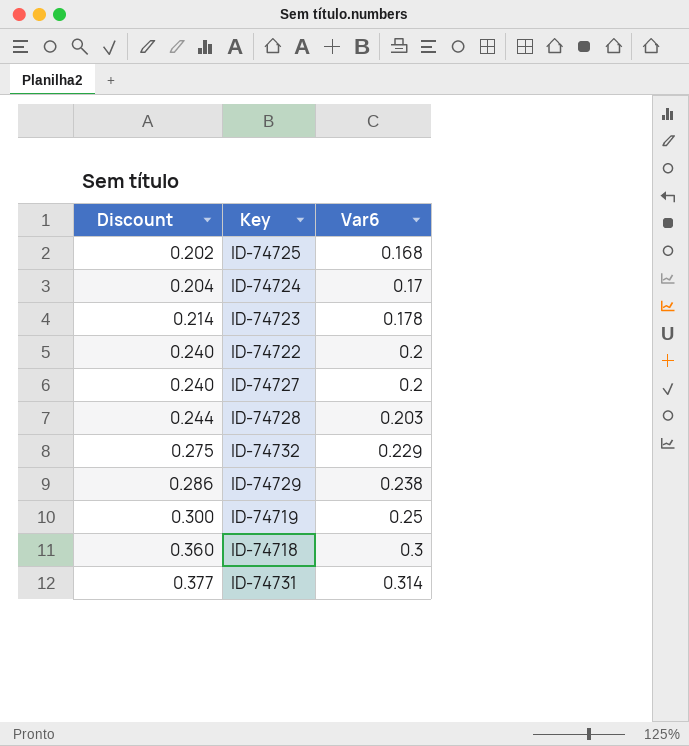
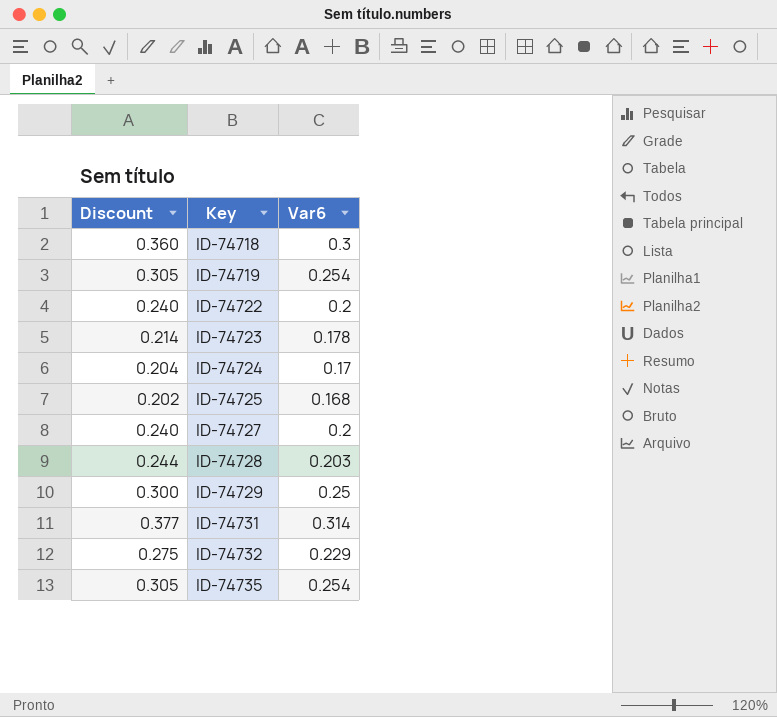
row order: Discount ascending -> Key ascending
ID-74719 | Discount: 0.300 -> 0.305
ID-74719 | Var6: 0.25 -> 0.254
ID-74729 | Discount: 0.286 -> 0.300
ID-74729 | Var6: 0.238 -> 0.25
row ID-74735: none -> 0.305 | 0.254

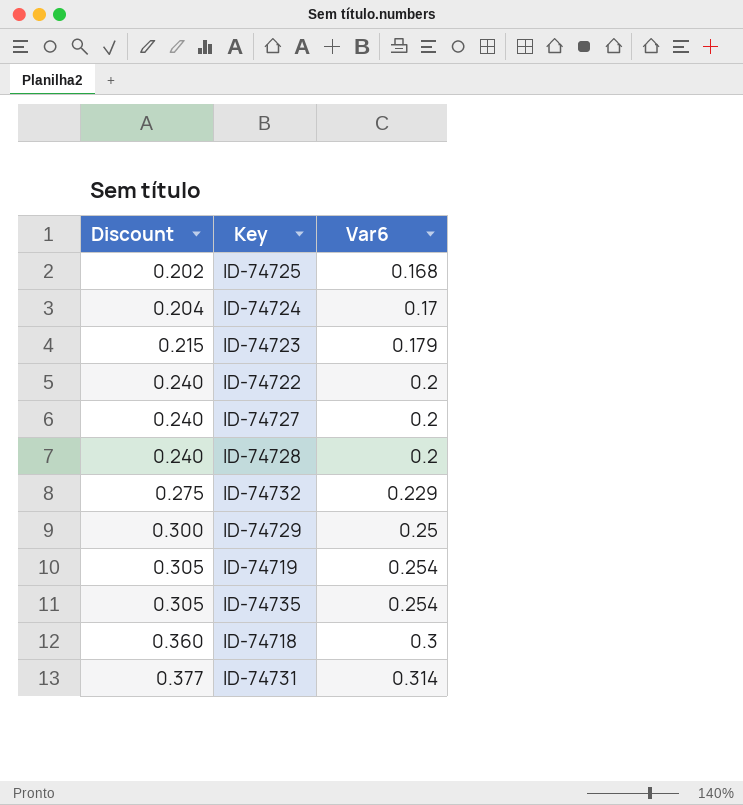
row order: Key ascending -> Discount ascending
ID-74723 | Discount: 0.214 -> 0.215
ID-74723 | Var6: 0.178 -> 0.179
ID-74728 | Discount: 0.244 -> 0.240
ID-74728 | Var6: 0.203 -> 0.2

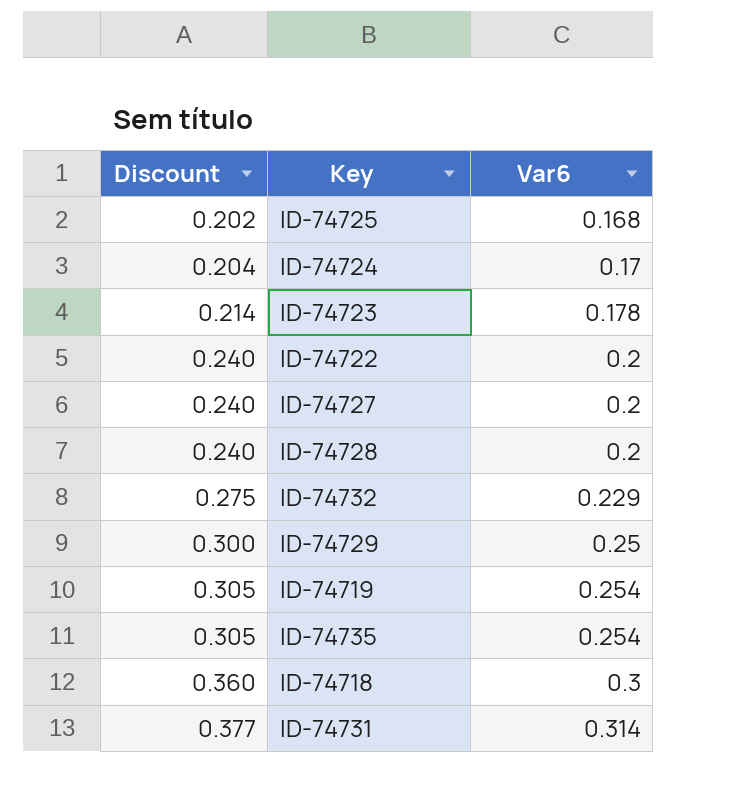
ID-74723 | Discount: 0.215 -> 0.214
ID-74723 | Var6: 0.179 -> 0.178

